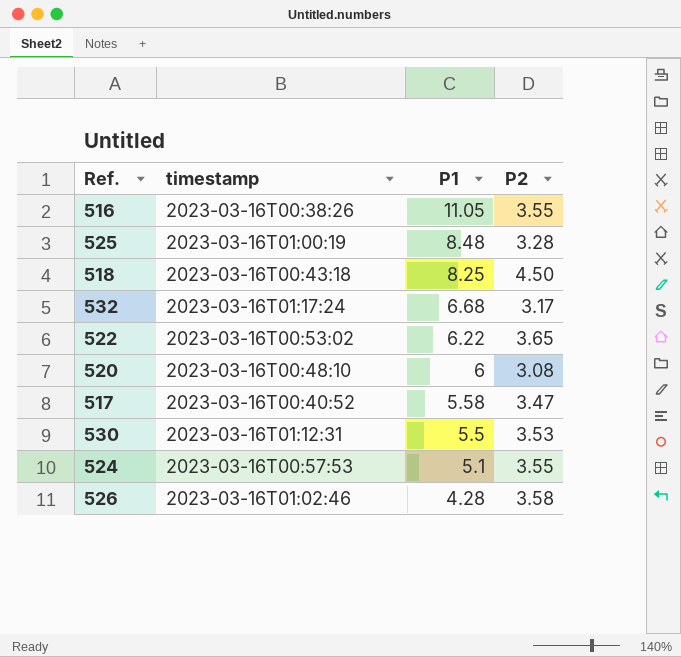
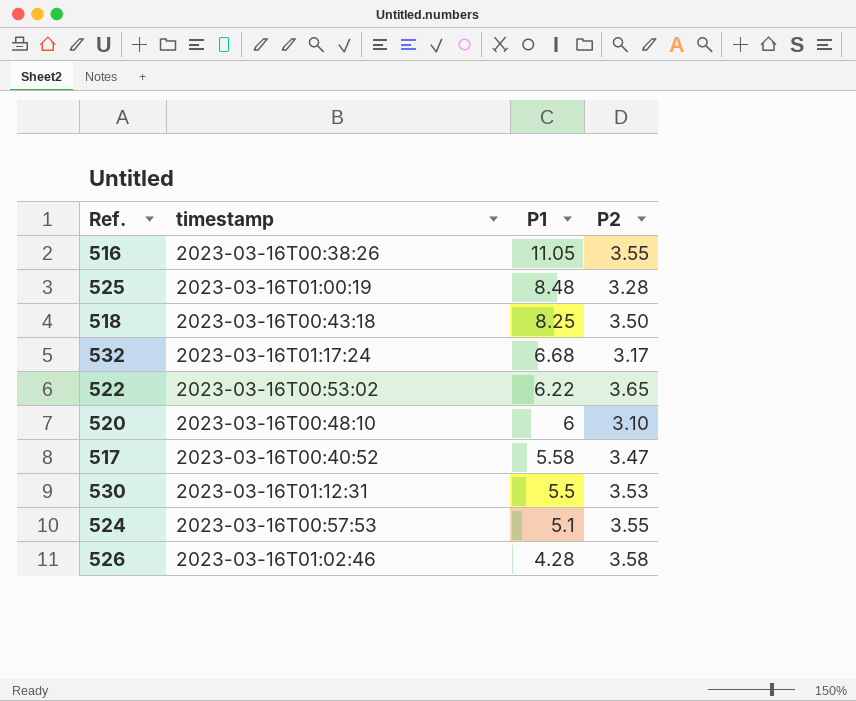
518 | P2: 4.50 -> 3.50
520 | P2: 3.08 -> 3.10

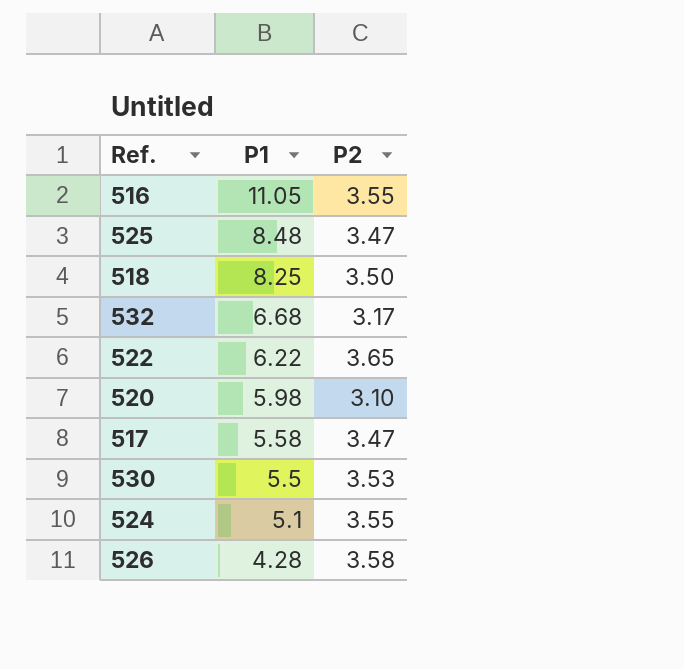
column timestamp | position: 2 -> none
525 | P2: 3.28 -> 3.47
520 | P1: 6 -> 5.98

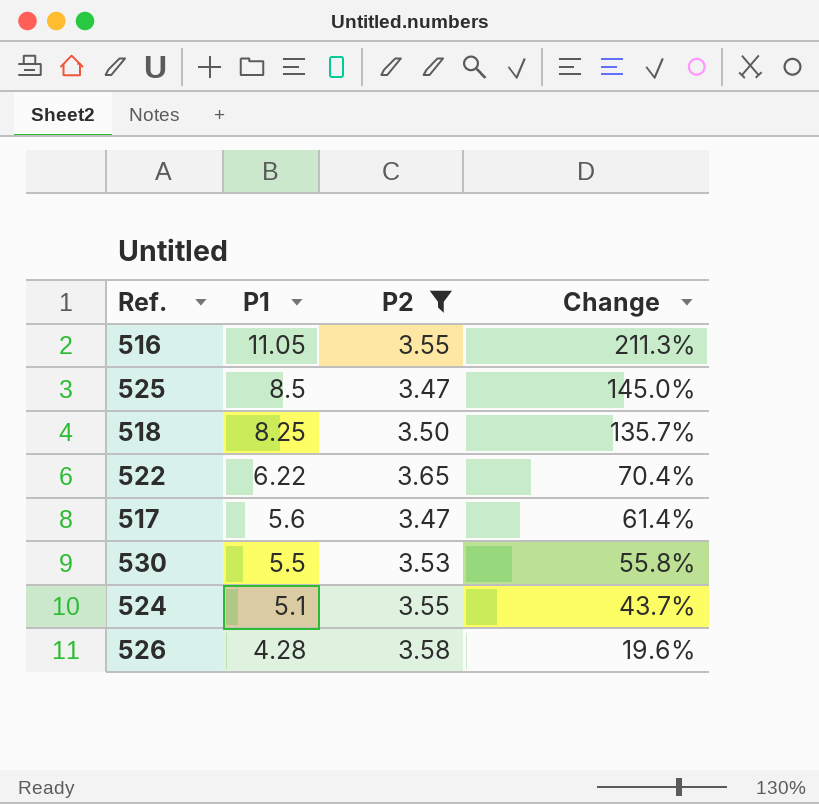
filter: none -> P2 >= 3.47
column Change | formula: none -> ([P1] - [P2]) / [P2]
525 | P1: 8.48 -> 8.5
517 | P1: 5.58 -> 5.6

